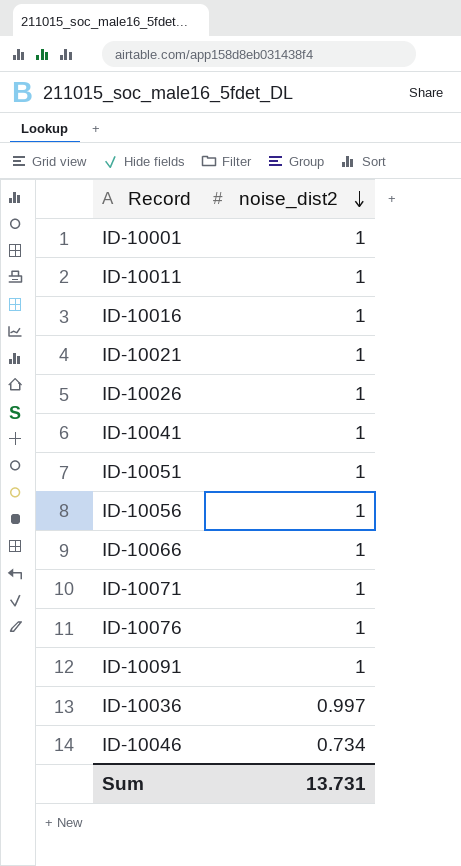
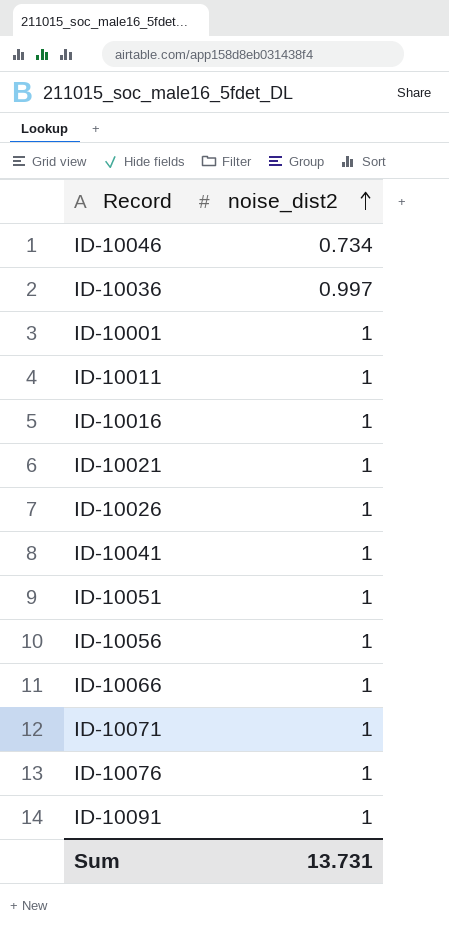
row order: noise_dist2 descending -> noise_dist2 ascending

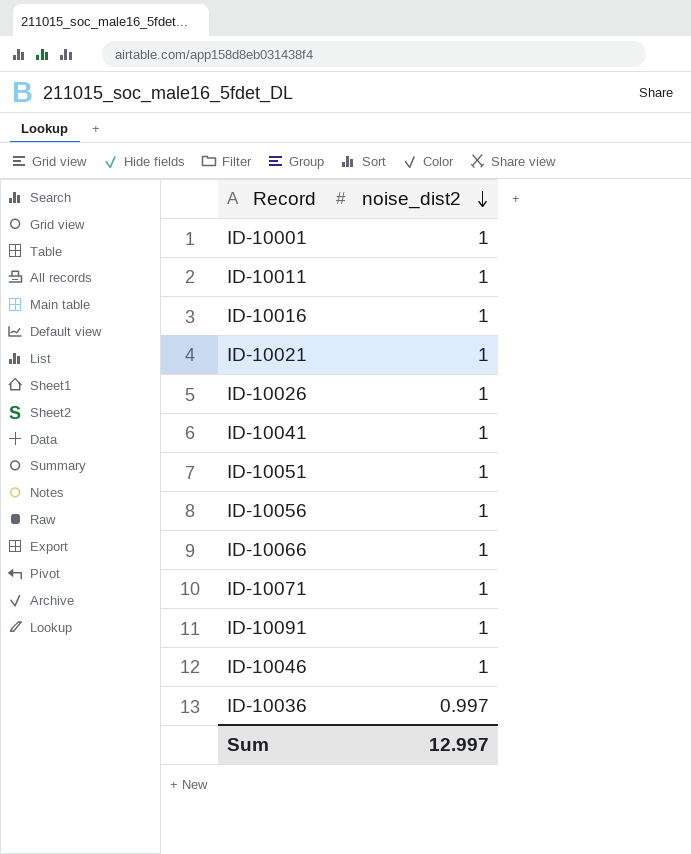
row order: noise_dist2 ascending -> noise_dist2 descending
row ID-10076: 1 -> none
ID-10046 | noise_dist2: 0.734 -> 1
Sum | noise_dist2: 13.731 -> 12.997

